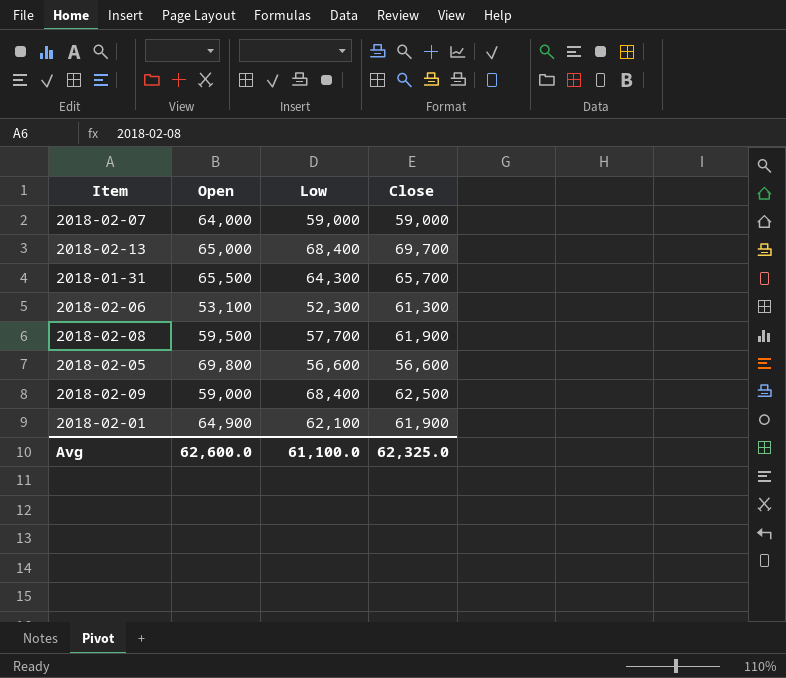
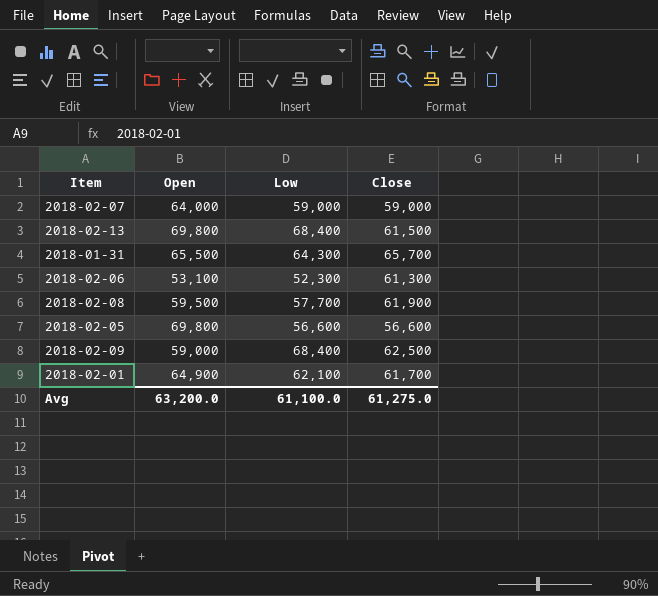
2018-02-13 | Open: 65,000 -> 69,800
2018-02-13 | Close: 69,700 -> 61,500
2018-02-01 | Close: 61,900 -> 61,700
Avg | Open: 62,600.0 -> 63,200.0
Avg | Close: 62,325.0 -> 61,275.0

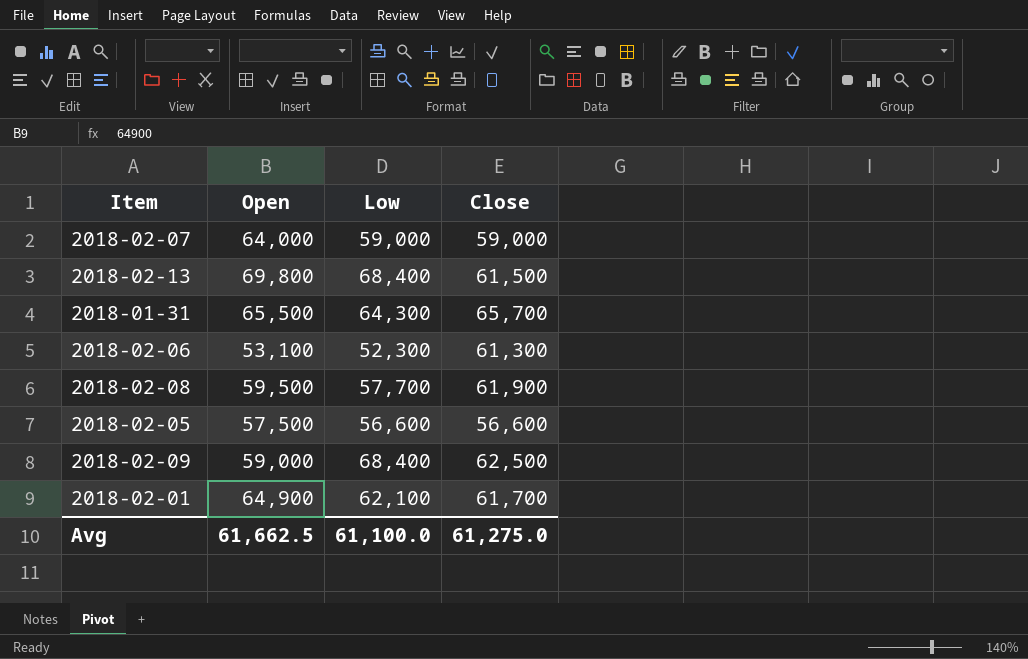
2018-02-05 | Open: 69,800 -> 57,500
Avg | Open: 63,200.0 -> 61,662.5

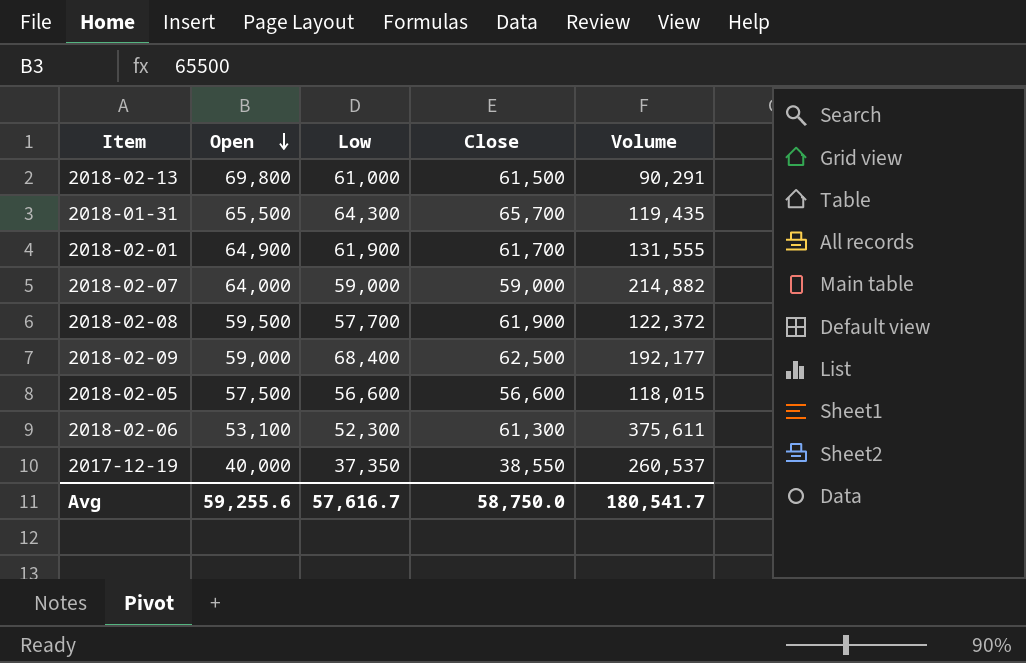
row order: none -> Open descending
column Volume | position: none -> 5
2018-02-13 | Low: 68,400 -> 61,000
2018-02-01 | Low: 62,100 -> 61,900
row 2017-12-19: none -> 40,000 | 37,350 | 38,550 | 260,537
Avg | Open: 61,662.5 -> 59,255.6
Avg | Low: 61,100.0 -> 57,616.7
Avg | Close: 61,275.0 -> 58,750.0

